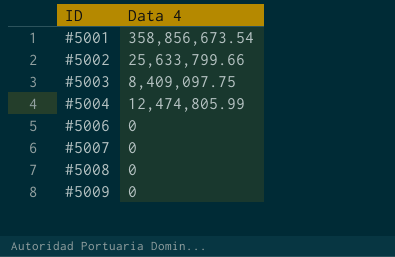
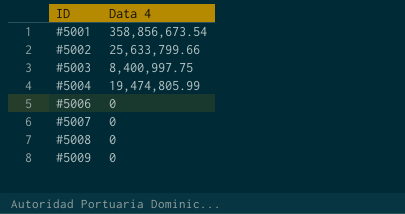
#5003 | Data 4: 8,409,097.75 -> 8,400,997.75
#5004 | Data 4: 12,474,805.99 -> 19,474,805.99

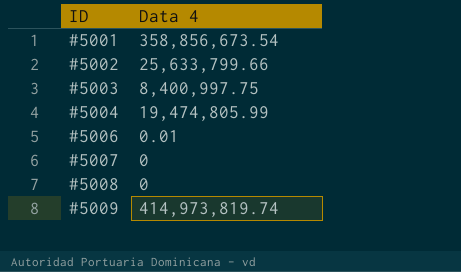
#5006 | Data 4: 0 -> 0.01
#5009 | Data 4: 0 -> 414,973,819.74

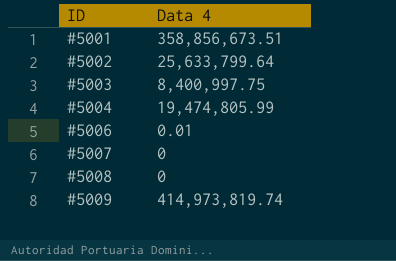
#5001 | Data 4: 358,856,673.54 -> 358,856,673.51
#5002 | Data 4: 25,633,799.66 -> 25,633,799.64

